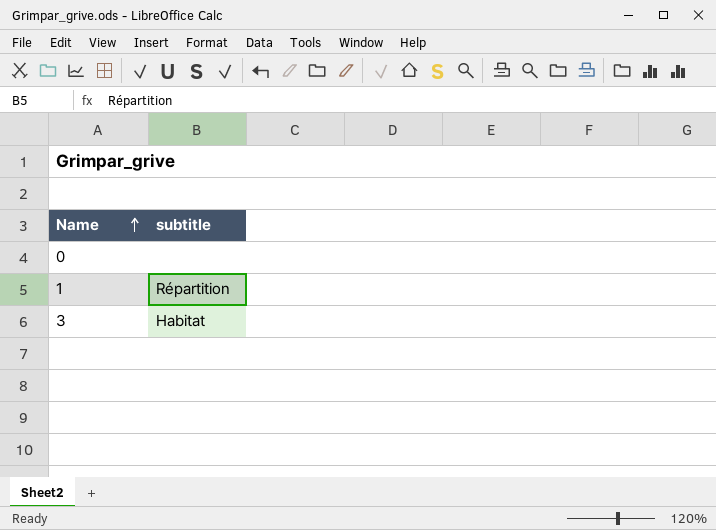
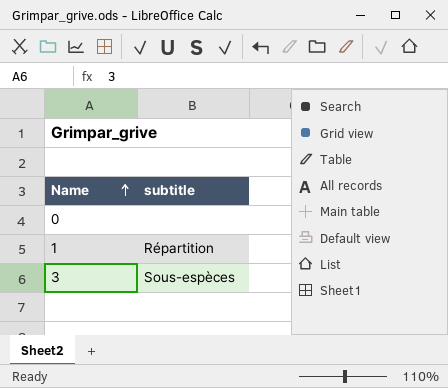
3 | subtitle: Habitat -> Sous-espèces

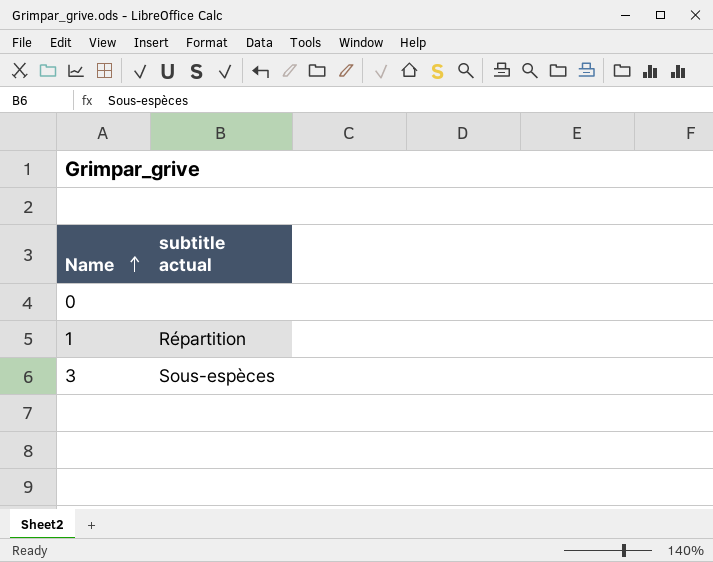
column name: subtitle -> subtitle actual

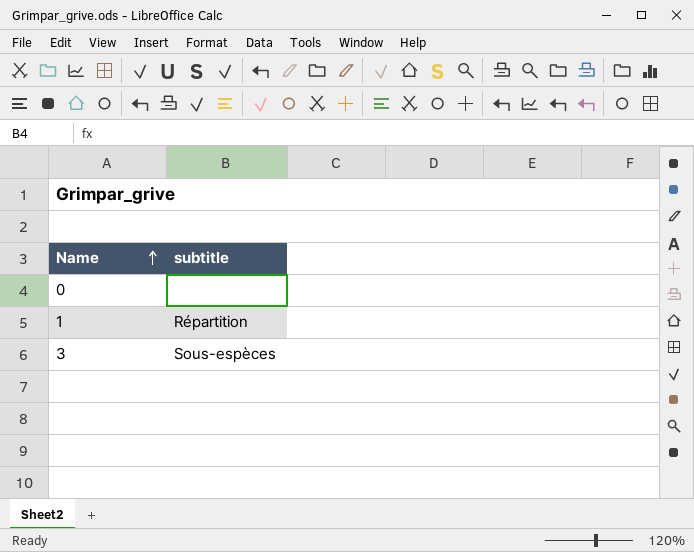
column name: subtitle actual -> subtitle

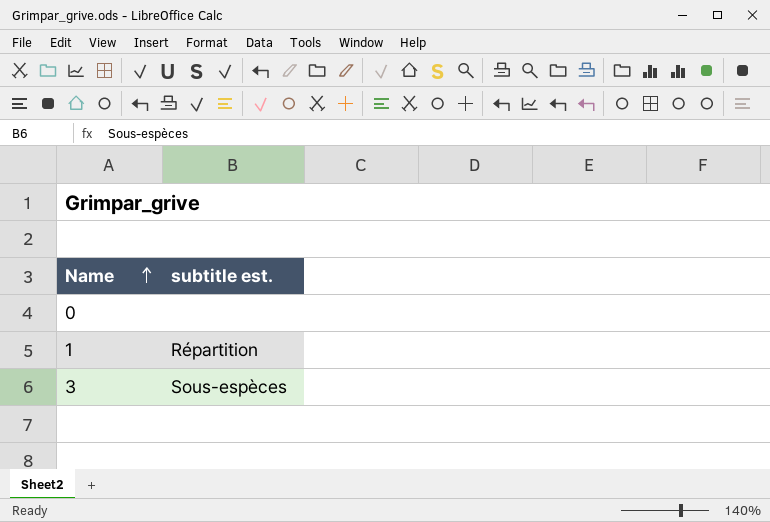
column name: subtitle -> subtitle est.

